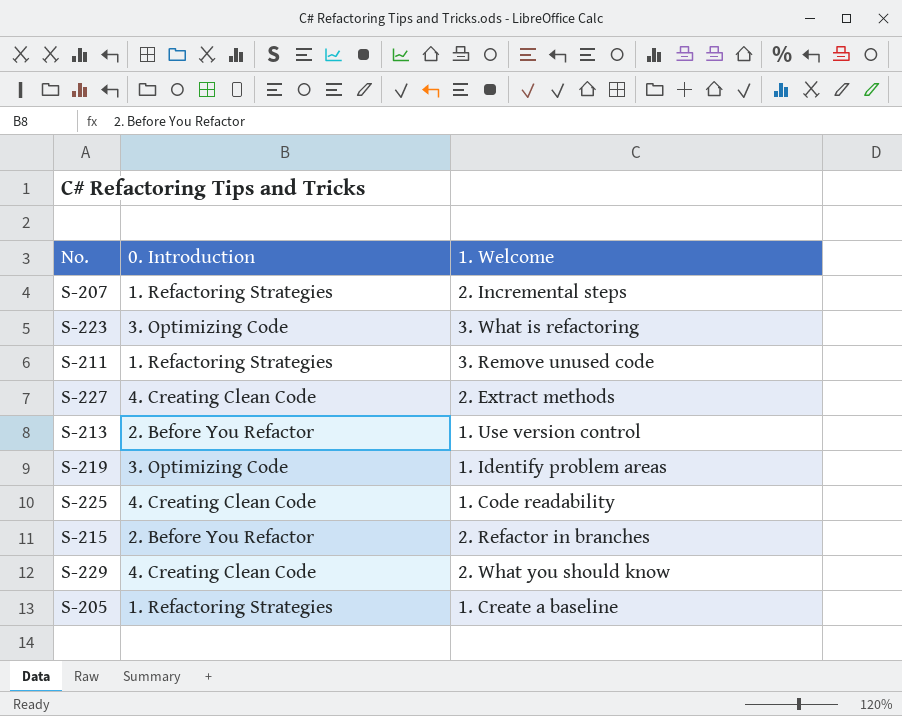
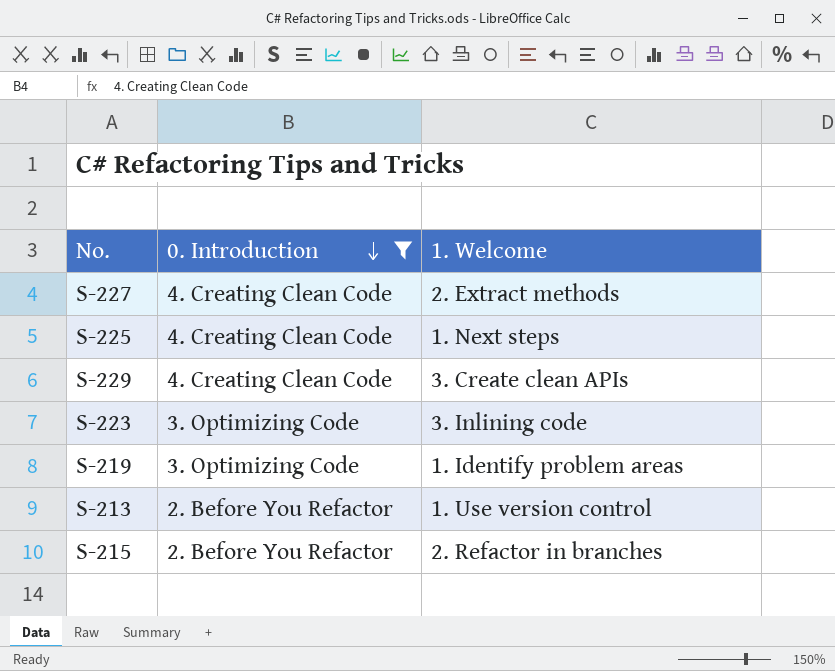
filter: none -> 0. Introduction != 1. Refactoring Strategies
row order: none -> 0. Introduction descending
S-225 | 1. Welcome: 1. Code readability -> 1. Next steps
S-229 | 1. Welcome: 2. What you should know -> 3. Create clean APIs
S-223 | 1. Welcome: 3. What is refactoring -> 3. Inlining code

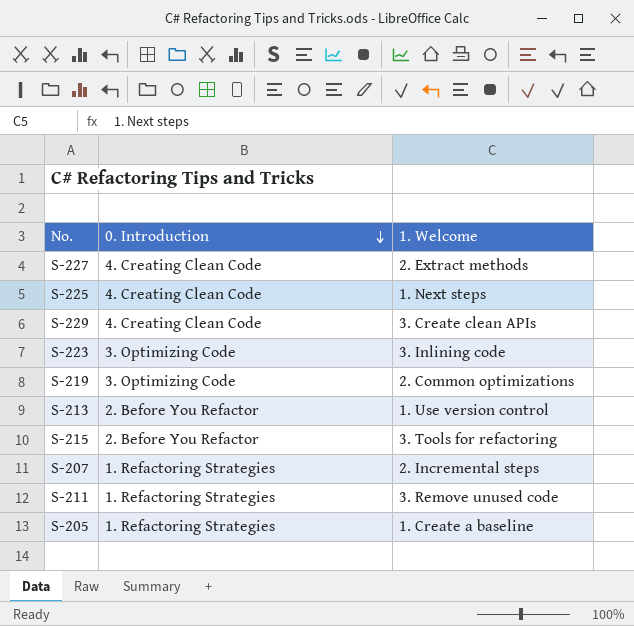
filter: 0. Introduction != 1. Refactoring Strategies -> none
S-219 | 1. Welcome: 1. Identify problem areas -> 2. Common optimizations
S-215 | 1. Welcome: 2. Refactor in branches -> 3. Tools for refactoring

